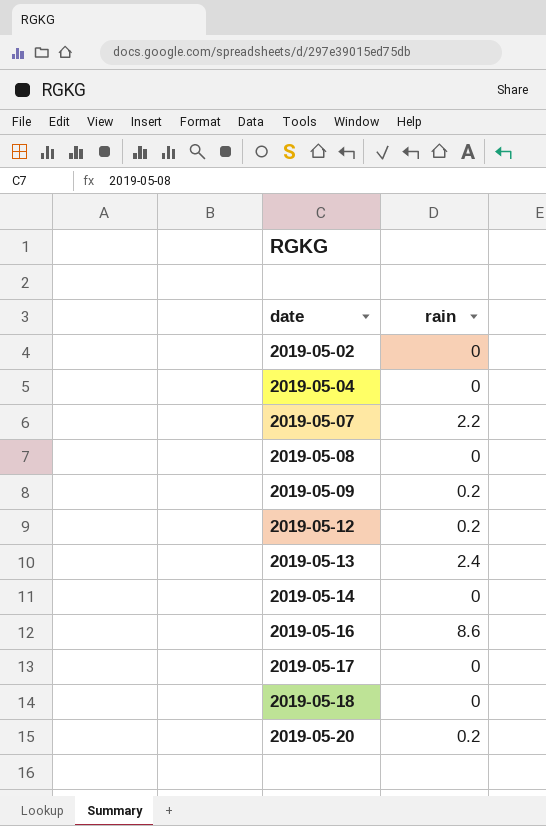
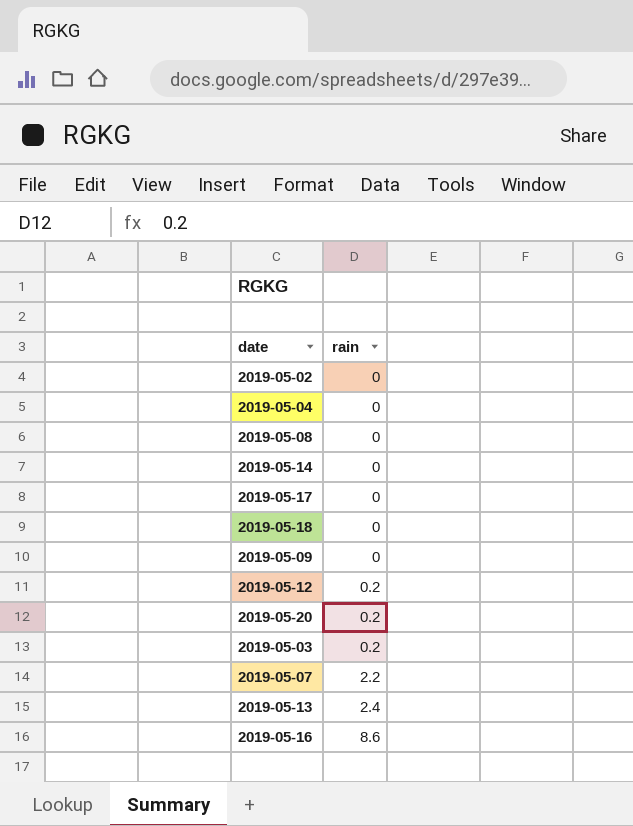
row order: date ascending -> rain ascending
2019-05-09 | rain: 0.2 -> 0
row 2019-05-03: none -> 0.2

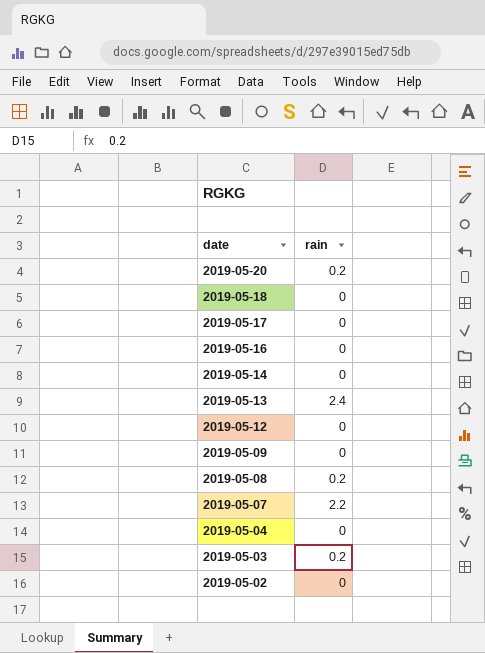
row order: rain ascending -> date descending
2019-05-16 | rain: 8.6 -> 0
2019-05-12 | rain: 0.2 -> 0
2019-05-08 | rain: 0 -> 0.2

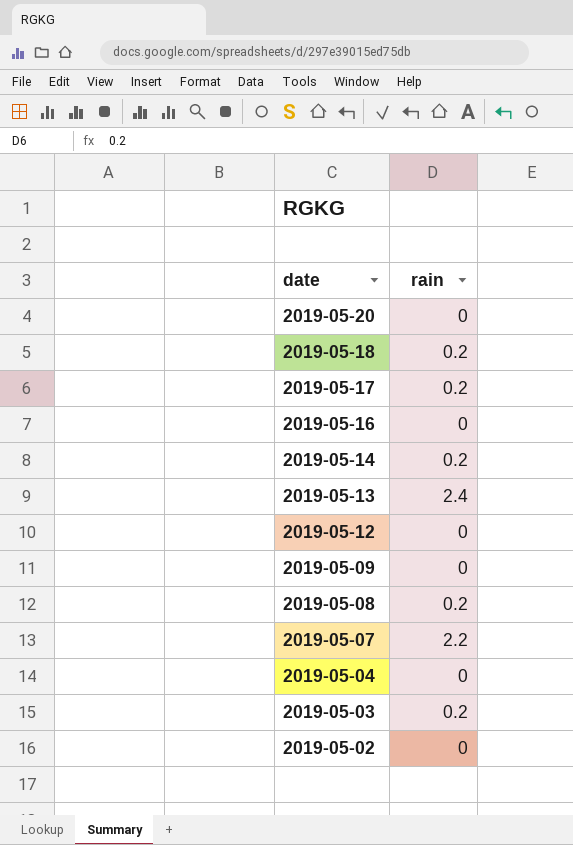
2019-05-20 | rain: 0.2 -> 0
2019-05-18 | rain: 0 -> 0.2
2019-05-17 | rain: 0 -> 0.2
2019-05-14 | rain: 0 -> 0.2

